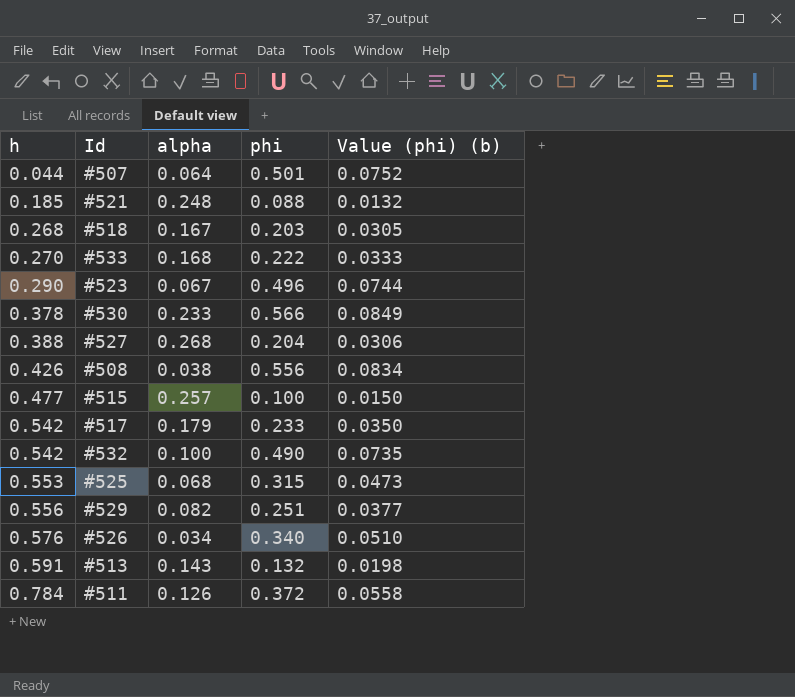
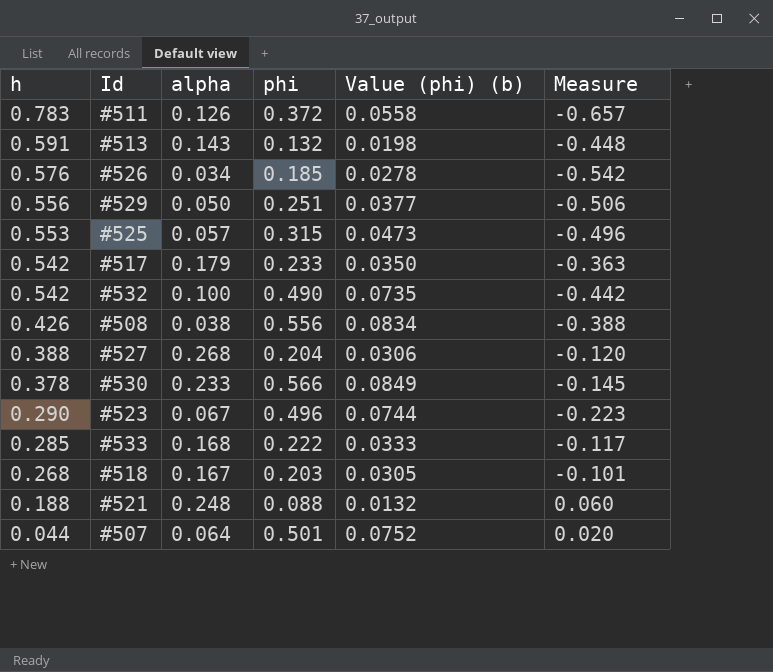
row order: h ascending -> h descending
column Measure | formula: none -> [alpha] - [h]
row #515: 0.477 | 0.257 | 0.100 | 0.0150 -> none
#511 | h: 0.784 -> 0.783
#526 | phi: 0.340 -> 0.185
#526 | Value (phi) (b): 0.0510 -> 0.0278
#529 | alpha: 0.082 -> 0.050
#525 | alpha: 0.068 -> 0.057
#533 | h: 0.270 -> 0.285
#521 | h: 0.185 -> 0.188

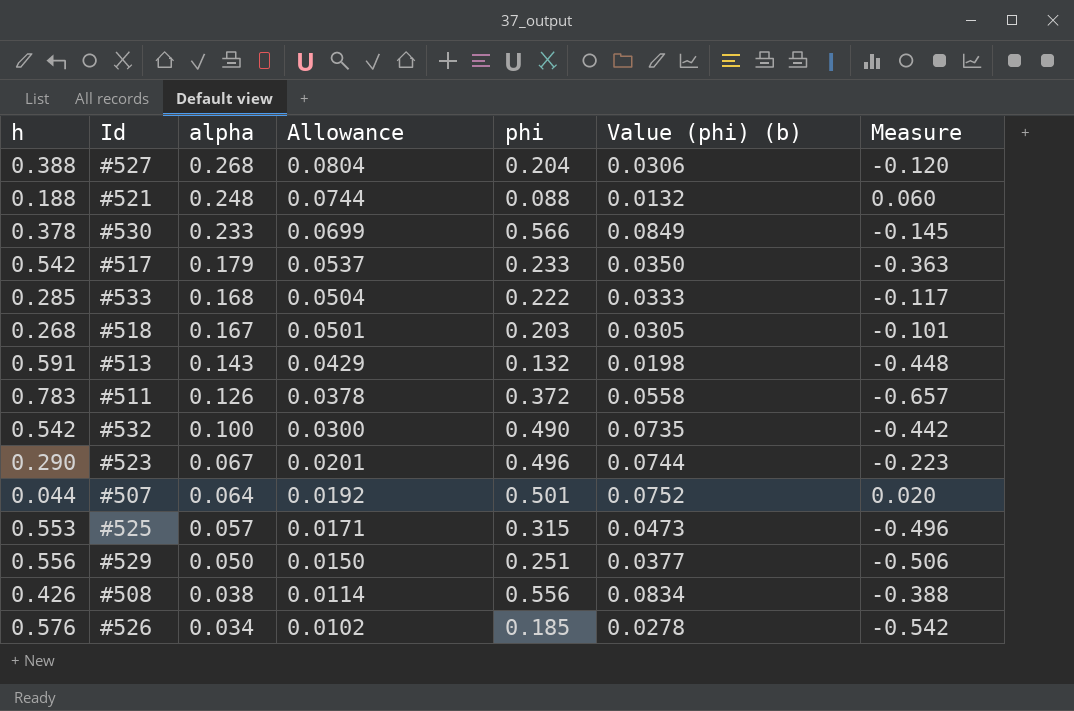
row order: h descending -> alpha descending
column Allowance | formula: none -> [alpha] * 0.3

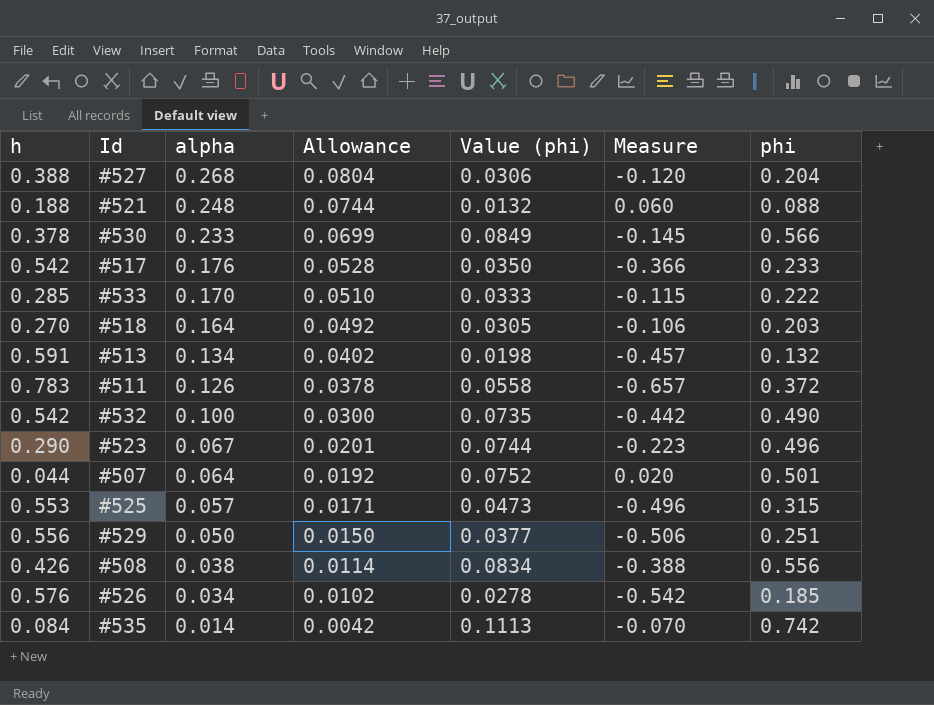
column name: Value (phi) (b) -> Value (phi)
column phi | position: 5 -> 7
#517 | alpha: 0.179 -> 0.176
#517 | Allowance: 0.0537 -> 0.0528
#517 | Measure: -0.363 -> -0.366
#533 | alpha: 0.168 -> 0.170
#533 | Allowance: 0.0504 -> 0.0510
#533 | Measure: -0.117 -> -0.115
#518 | h: 0.268 -> 0.270
#518 | alpha: 0.167 -> 0.164
#518 | Allowance: 0.0501 -> 0.0492
#518 | Measure: -0.101 -> -0.106
#513 | alpha: 0.143 -> 0.134
#513 | Allowance: 0.0429 -> 0.0402
#513 | Measure: -0.448 -> -0.457
row #535: none -> 0.084 | 0.014 | 0.0042 | 0.1113 | -0.070 | 0.742

